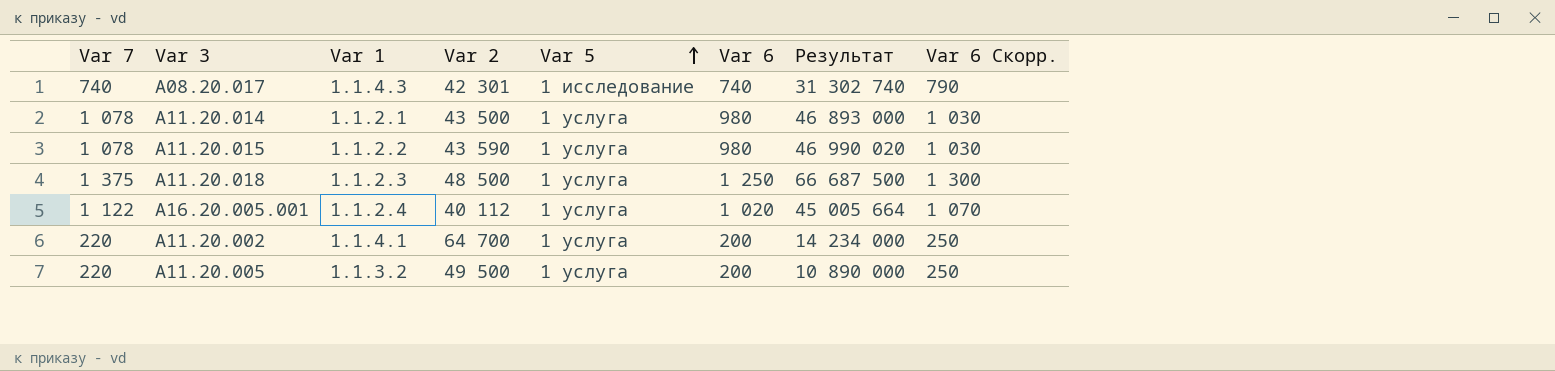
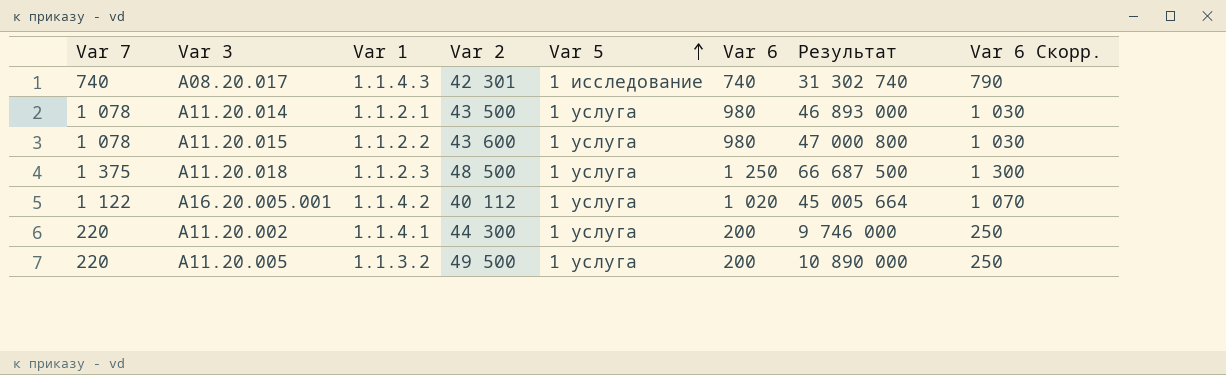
A11.20.015 | Var 2: 43 590 -> 43 600
A11.20.015 | Результат: 46 990 020 -> 47 000 800
А16.20.005.001 | Var 1: 1.1.2.4 -> 1.1.4.2
А11.20.002 | Var 2: 64 700 -> 44 300
А11.20.002 | Результат: 14 234 000 -> 9 746 000

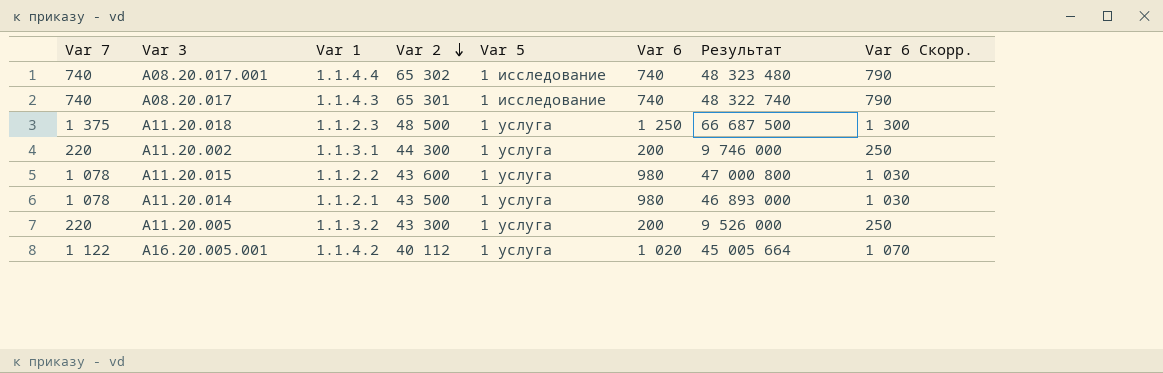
row order: Var 5 ascending -> Var 2 descending
row А08.20.017.001: none -> 740 | 1.1.4.4 | 65 302 | 1 исследование | 740 | 48 323 480 | 790
А08.20.017 | Var 2: 42 301 -> 65 301
А08.20.017 | Результат: 31 302 740 -> 48 322 740
А11.20.002 | Var 1: 1.1.4.1 -> 1.1.3.1
A11.20.005 | Var 2: 49 500 -> 43 300
A11.20.005 | Результат: 10 890 000 -> 9 526 000

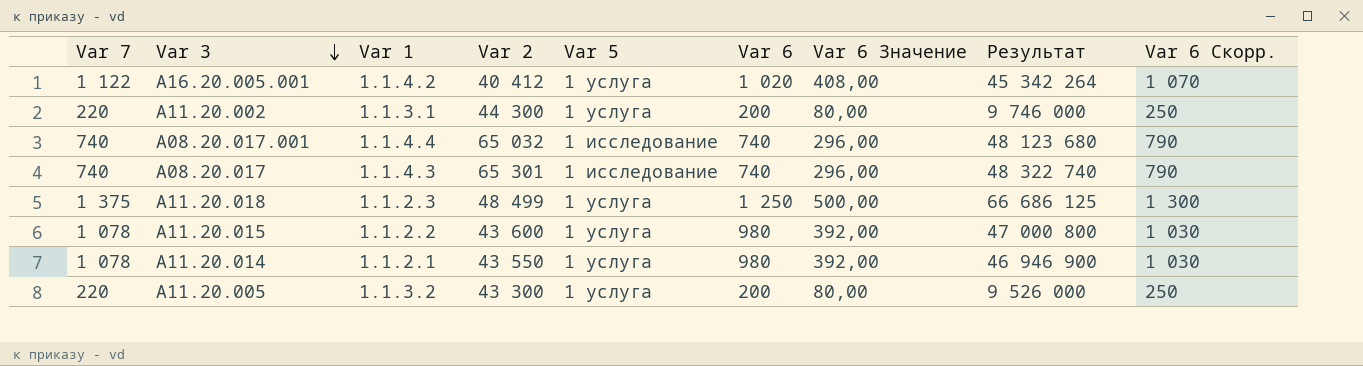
row order: Var 2 descending -> Var 3 descending
column Var 6 Значение | formula: none -> [Var 6] * 0,4
А16.20.005.001 | Var 2: 40 112 -> 40 412
А16.20.005.001 | Результат: 45 005 664 -> 45 342 264
А08.20.017.001 | Var 2: 65 302 -> 65 032
А08.20.017.001 | Результат: 48 323 480 -> 48 123 680
A11.20.018 | Var 2: 48 500 -> 48 499
A11.20.018 | Результат: 66 687 500 -> 66 686 125
A11.20.014 | Var 2: 43 500 -> 43 550
A11.20.014 | Результат: 46 893 000 -> 46 946 900

